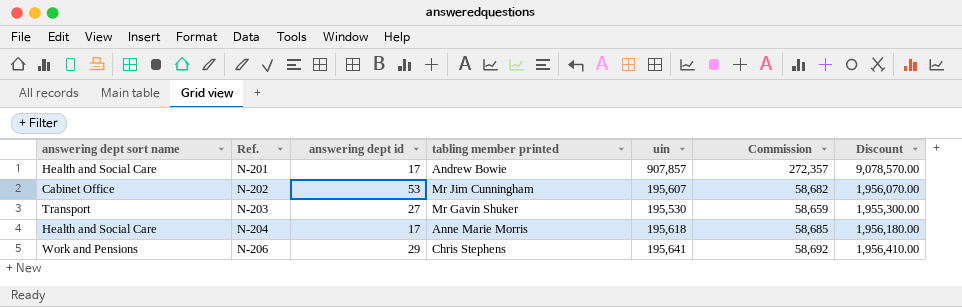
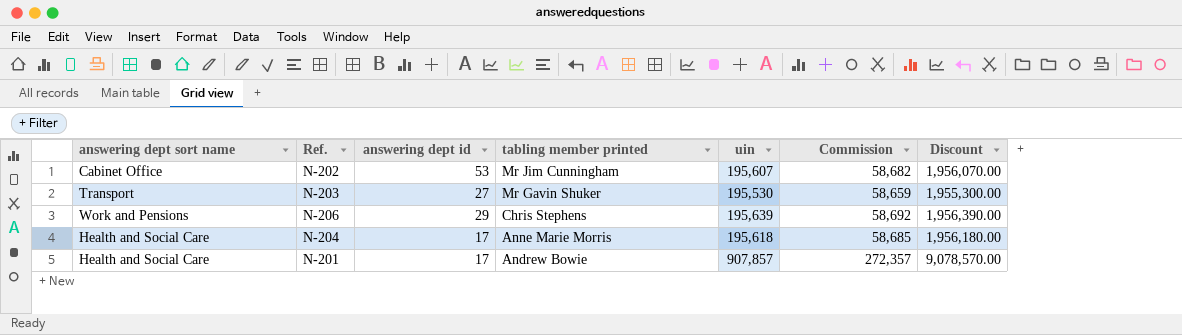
row order: Ref. ascending -> tabling member printed descending
N-206 | uin: 195,641 -> 195,639
N-206 | Discount: 1,956,410.00 -> 1,956,390.00

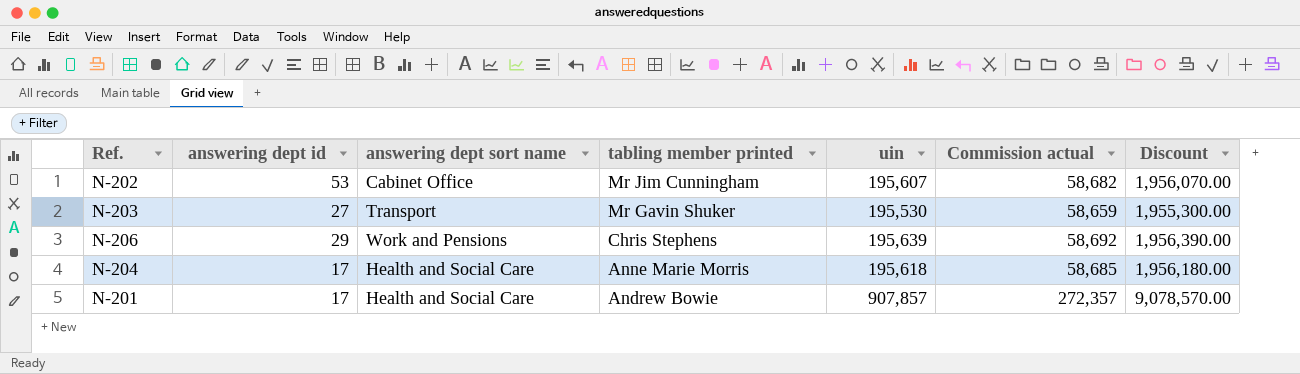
column answering dept sort name | position: 1 -> 3
column name: Commission -> Commission actual

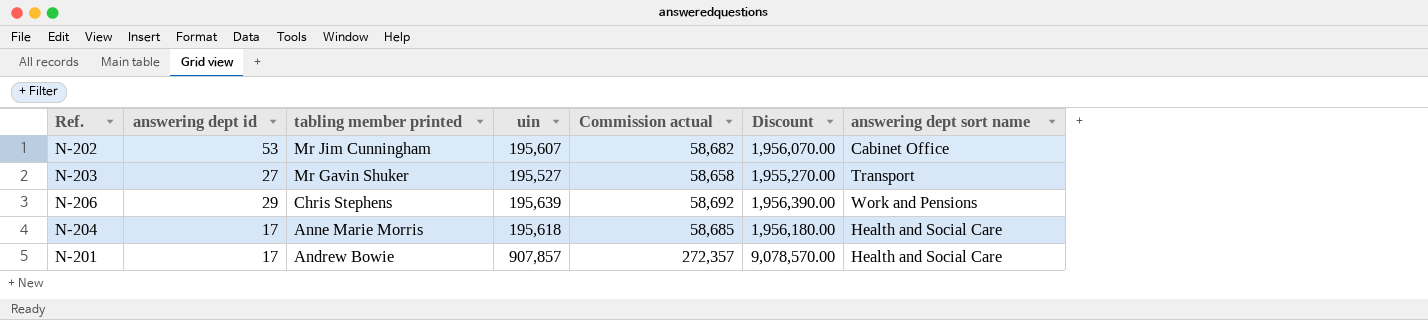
column answering dept sort name | position: 3 -> 7
N-203 | uin: 195,530 -> 195,527
N-203 | Commission actual: 58,659 -> 58,658
N-203 | Discount: 1,955,300.00 -> 1,955,270.00

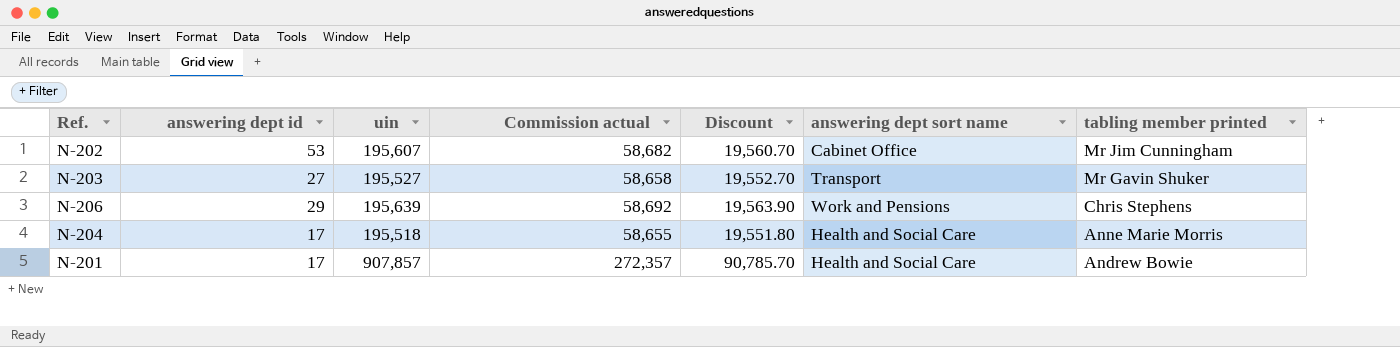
column Discount | formula: [uin] * 10 -> [uin] * 0.1
column tabling member printed | position: 3 -> 7
N-204 | uin: 195,618 -> 195,518
N-204 | Commission actual: 58,685 -> 58,655

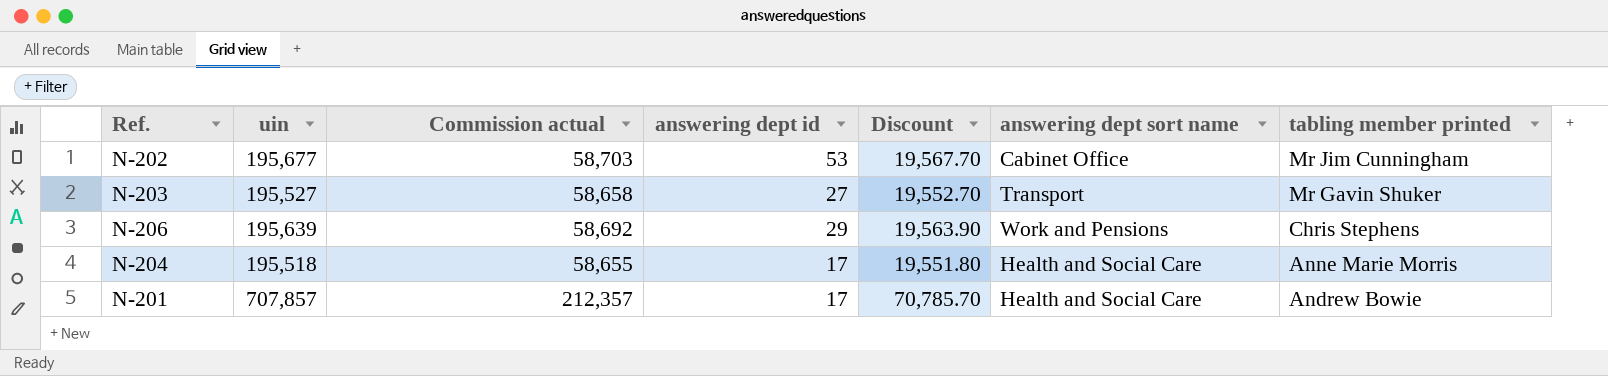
column answering dept id | position: 2 -> 4
N-202 | uin: 195,607 -> 195,677
N-202 | Commission actual: 58,682 -> 58,703
N-202 | Discount: 19,560.70 -> 19,567.70
N-201 | uin: 907,857 -> 707,857
N-201 | Commission actual: 272,357 -> 212,357
N-201 | Discount: 90,785.70 -> 70,785.70

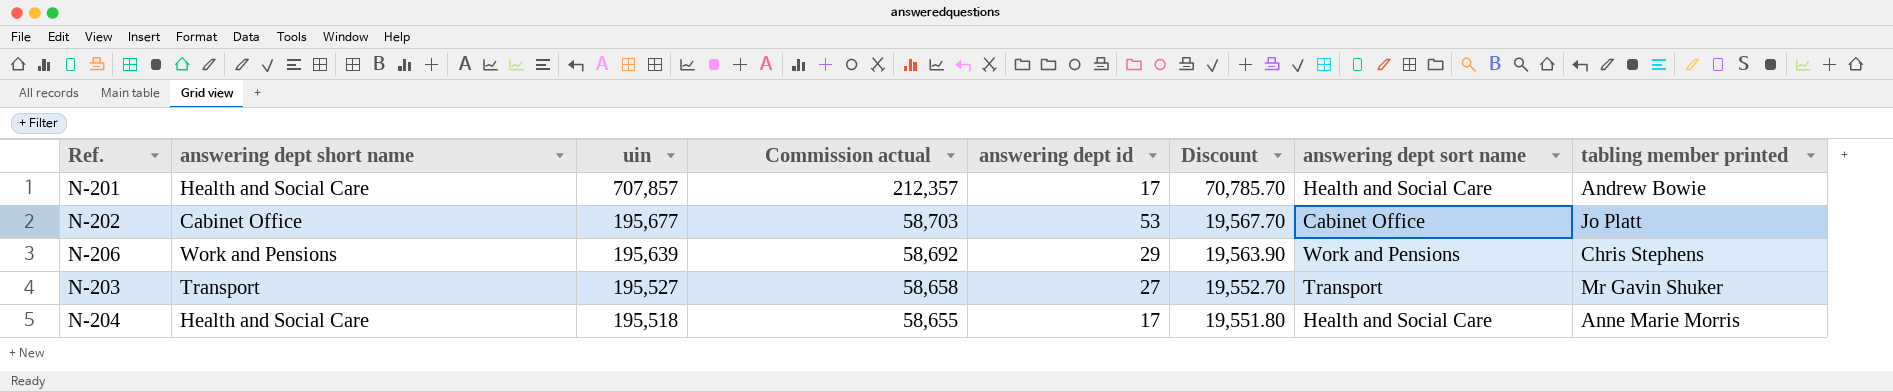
row order: tabling member printed descending -> uin descending
column answering dept short name | position: none -> 2
N-202 | tabling member printed: Mr Jim Cunningham -> Jo Platt

